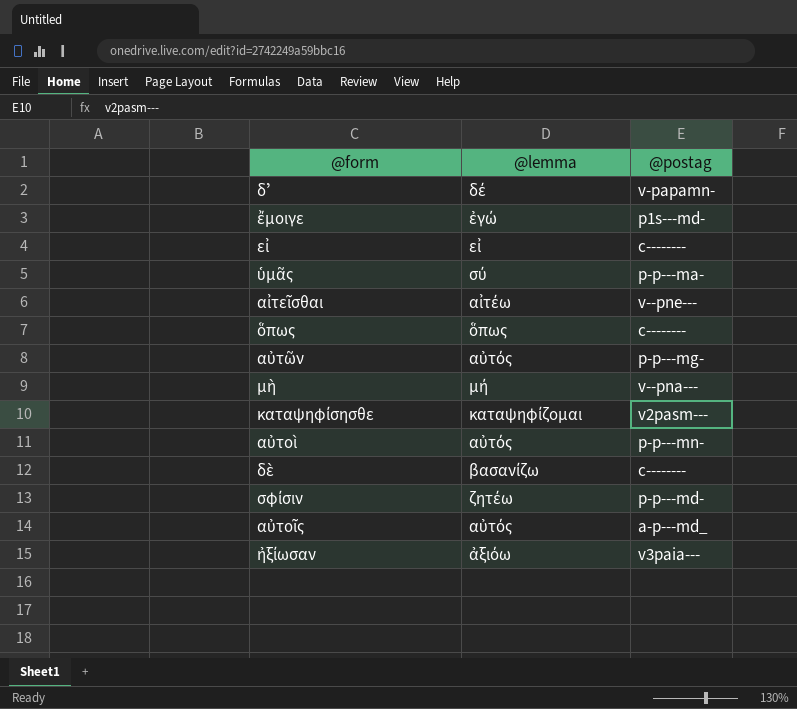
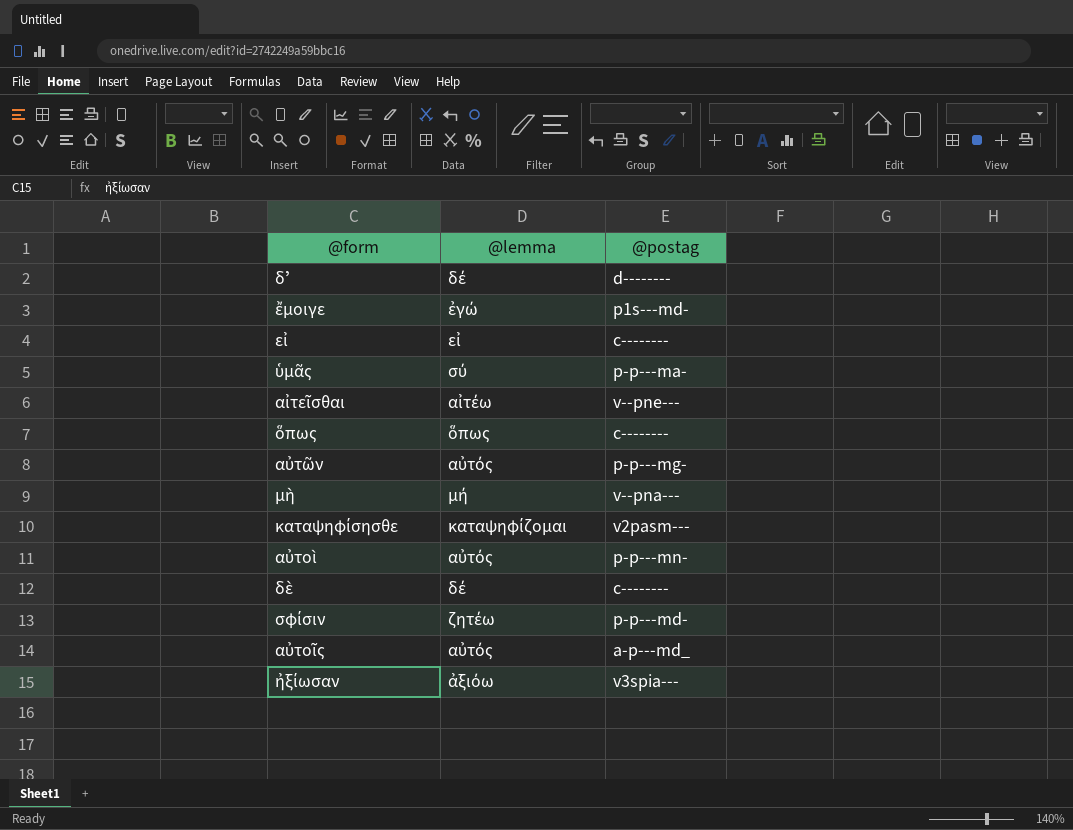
δʼ | @postag: v-papamn- -> d--------
δὲ | @lemma: βασανίζω -> δέ
ἠξίωσαν | @postag: v3paia--- -> v3spia---

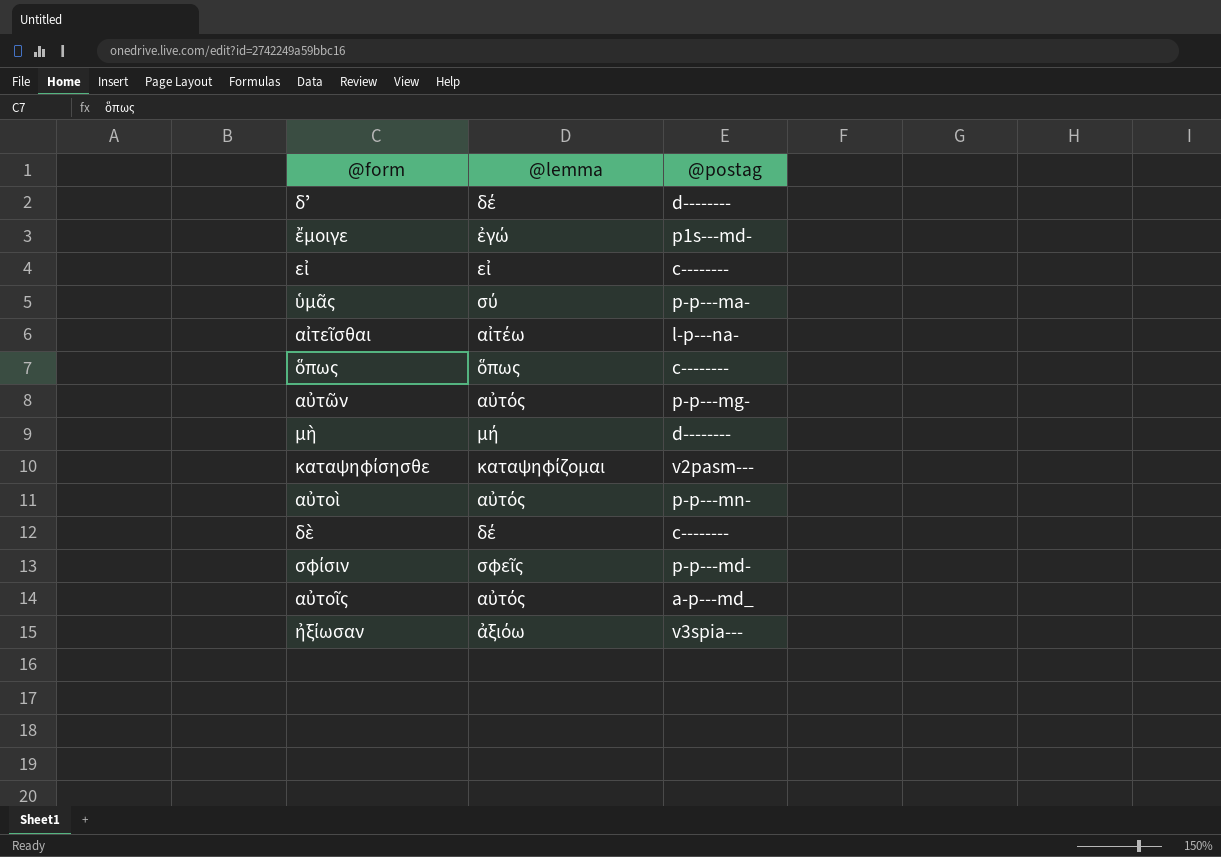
αἰτεῖσθαι | @postag: v--pne--- -> l-p---na-
μὴ | @postag: v--pna--- -> d--------
σφίσιν | @lemma: ζητέω -> σφεῖς

